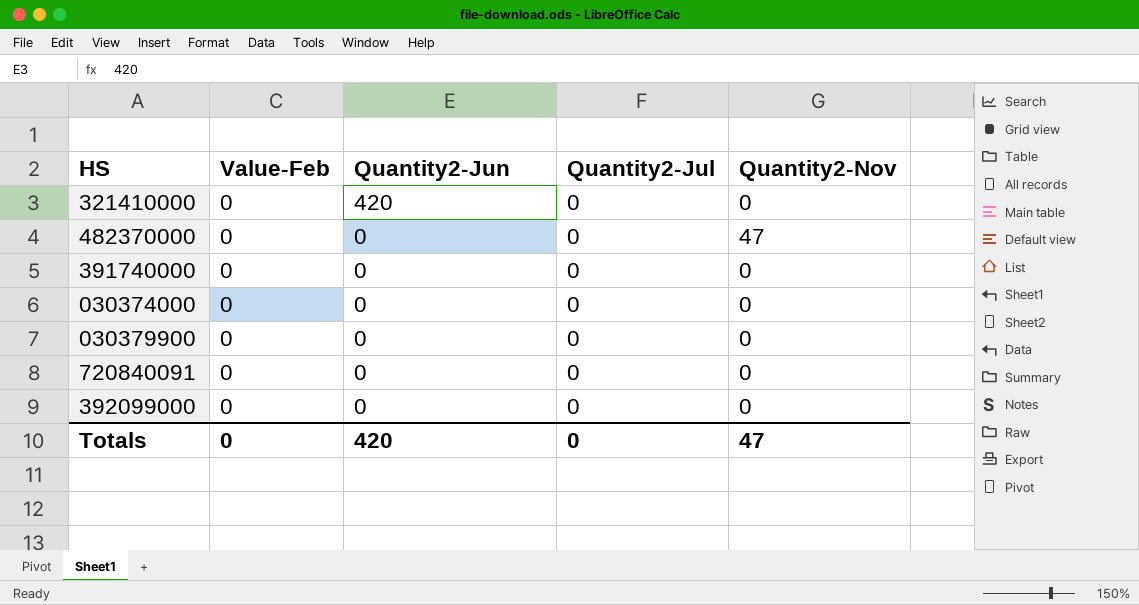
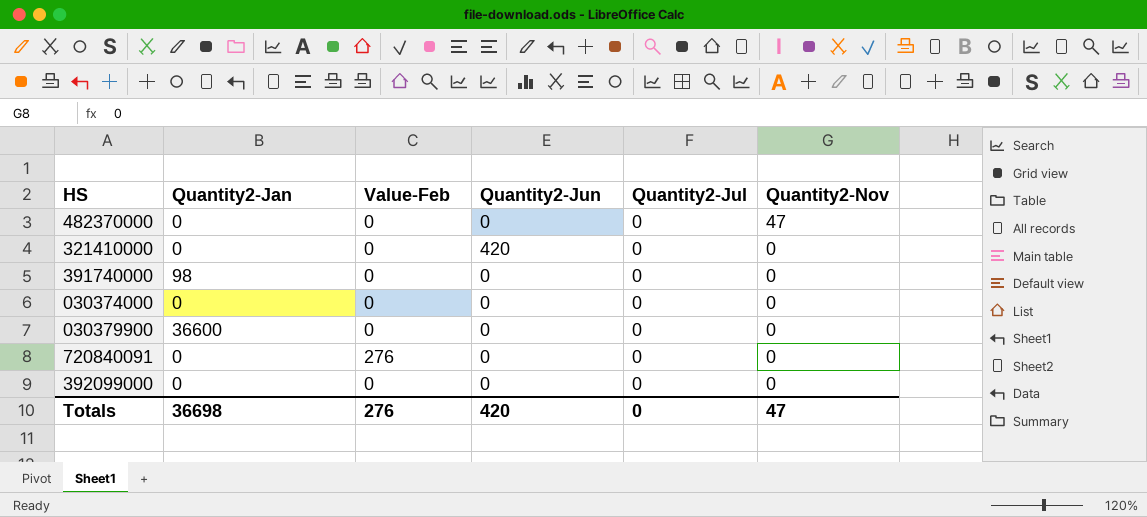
row order: Quantity2-Jun descending -> Quantity2-Nov descending
column Quantity2-Jan | position: none -> 2
720840091 | Value-Feb: 0 -> 276
Totals | Value-Feb: 0 -> 276

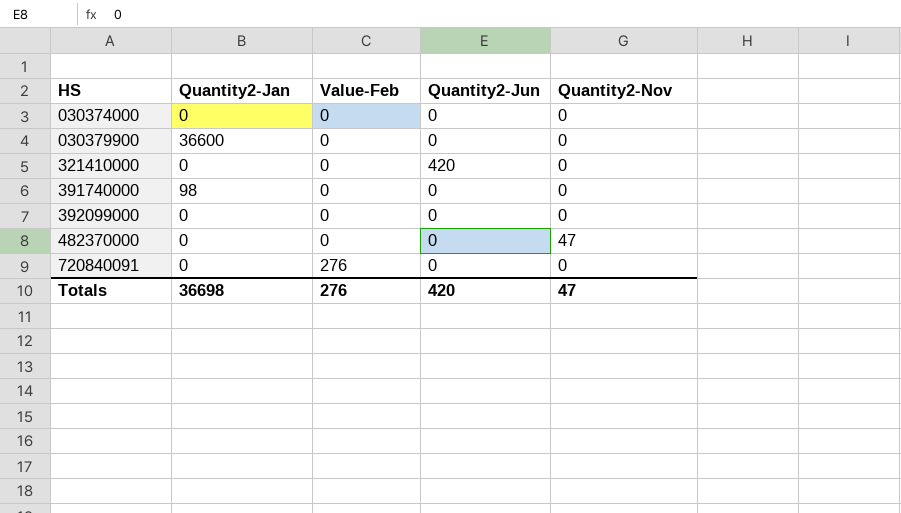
row order: Quantity2-Nov descending -> HS ascending
column Quantity2-Jul | position: 5 -> none

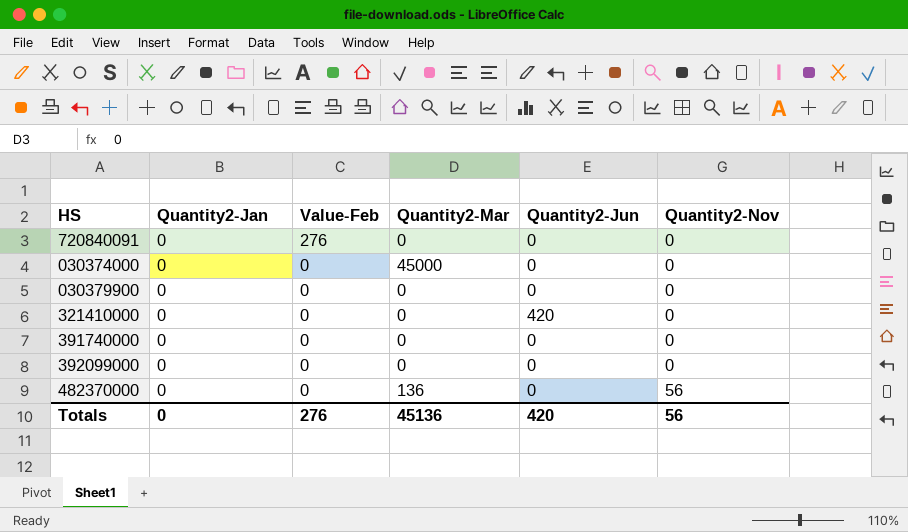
row order: HS ascending -> Value-Feb descending
column Quantity2-Mar | position: none -> 4
030379900 | Quantity2-Jan: 36600 -> 0
391740000 | Quantity2-Jan: 98 -> 0
482370000 | Quantity2-Nov: 47 -> 56
Totals | Quantity2-Jan: 36698 -> 0
Totals | Quantity2-Nov: 47 -> 56

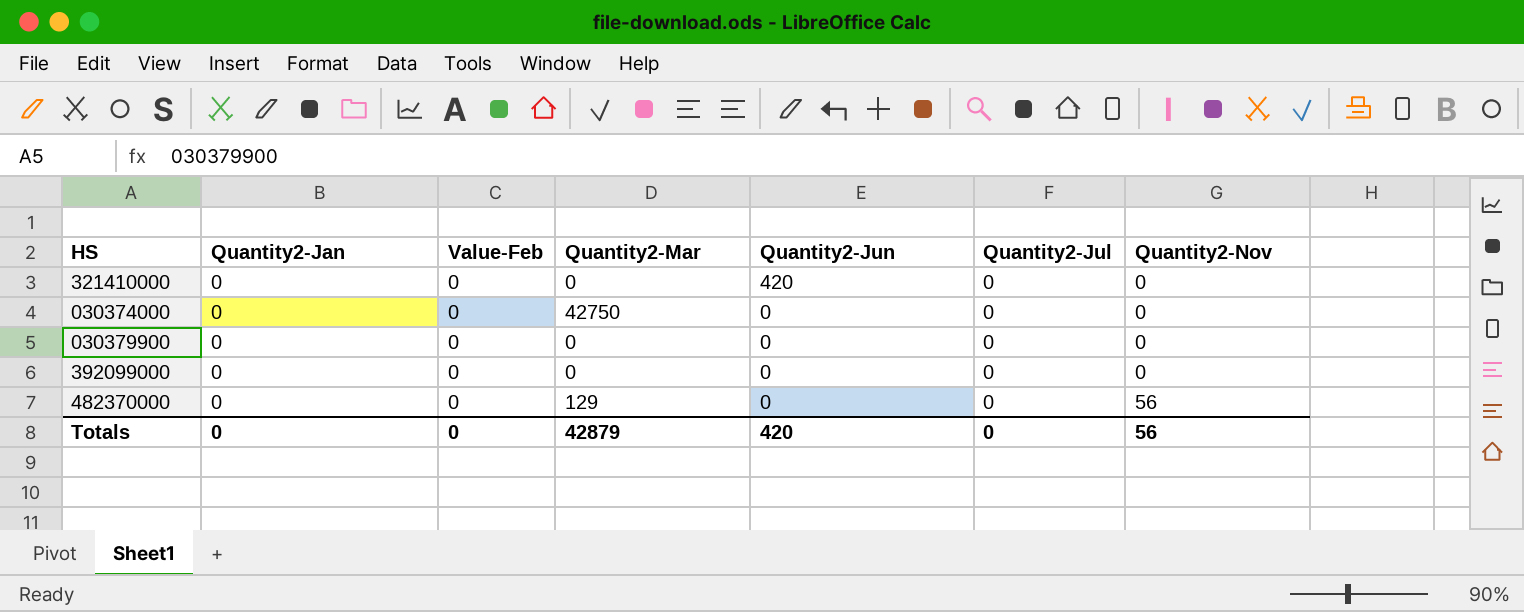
row order: Value-Feb descending -> Quantity2-Jun descending
column Quantity2-Jul | position: none -> 6
row 720840091: 0 | 276 | 0 | 0 | 0 -> none
row 391740000: 0 | 0 | 0 | 0 | 0 -> none
030374000 | Quantity2-Mar: 45000 -> 42750
482370000 | Quantity2-Mar: 136 -> 129
Totals | Value-Feb: 276 -> 0
Totals | Quantity2-Mar: 45136 -> 42879

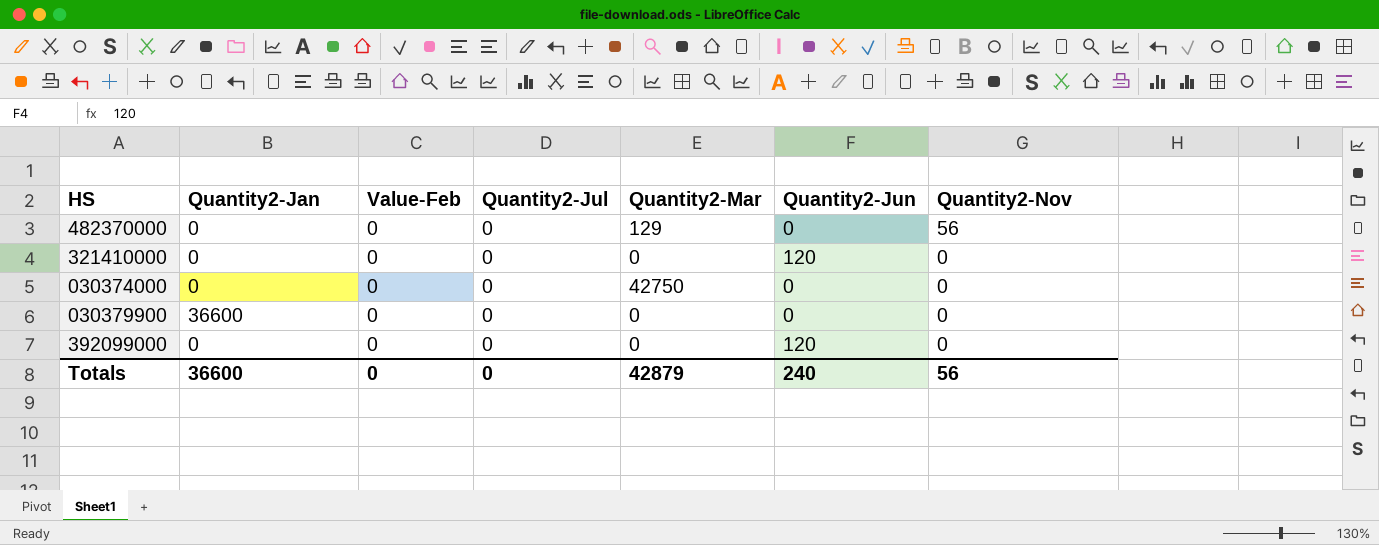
row order: Quantity2-Jun descending -> Quantity2-Nov descending
column Quantity2-Jul | position: 6 -> 4
321410000 | Quantity2-Jun: 420 -> 120
030379900 | Quantity2-Jan: 0 -> 36600
392099000 | Quantity2-Jun: 0 -> 120
Totals | Quantity2-Jan: 0 -> 36600
Totals | Quantity2-Jun: 420 -> 240

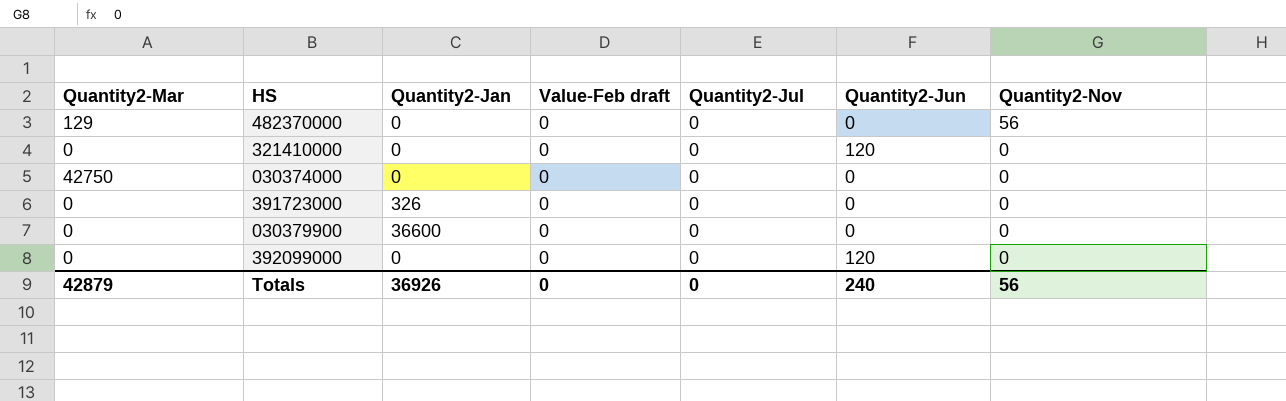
column Quantity2-Mar | position: 5 -> 1
column name: Value-Feb -> Value-Feb draft
row 391723000: none -> 0 | 326 | 0 | 0 | 0 | 0
Totals | Quantity2-Jan: 36600 -> 36926

